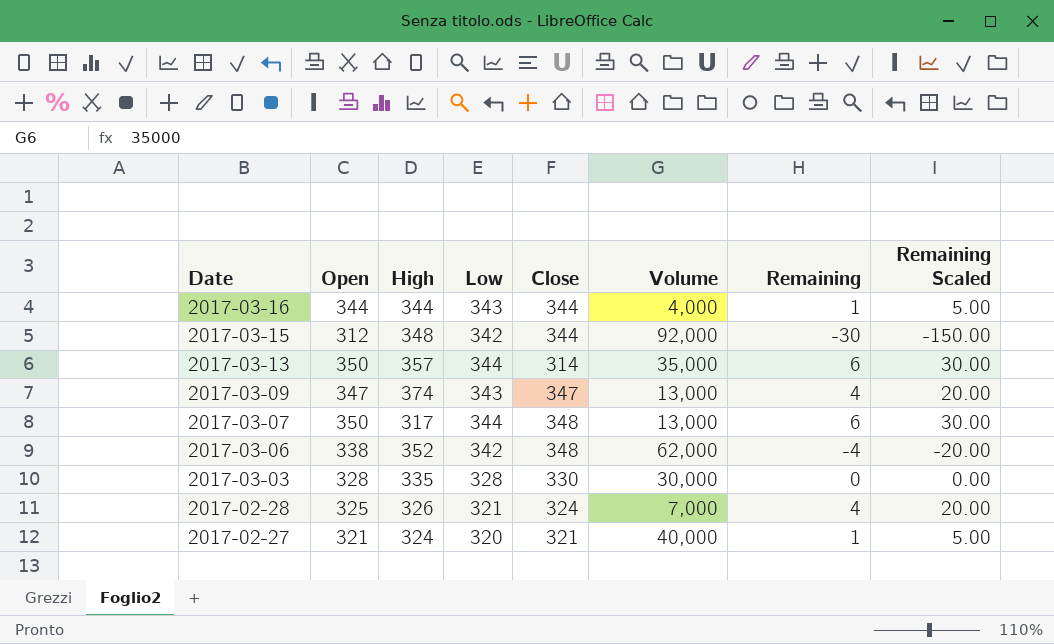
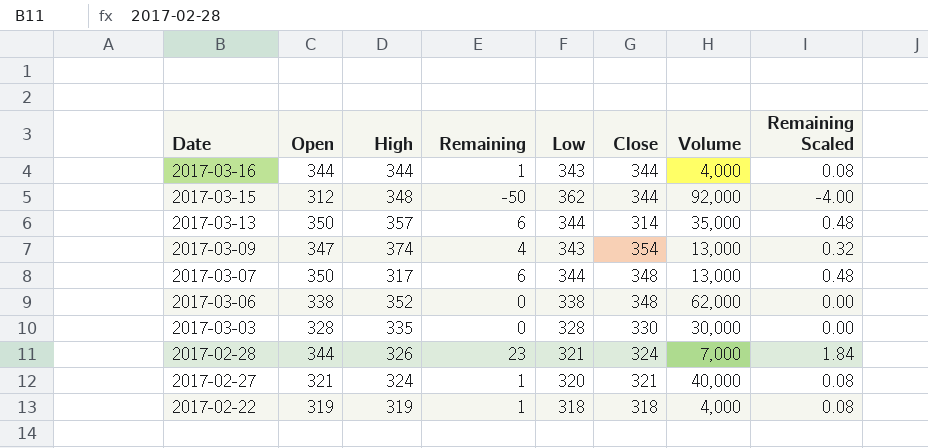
column Remaining | position: 7 -> 4
column Remaining Scaled | formula: [Remaining] * 5 -> [Remaining] * 0.08
2017-03-15 | Remaining: -30 -> -50
2017-03-15 | Low: 342 -> 362
2017-03-09 | Close: 347 -> 354
2017-03-06 | Remaining: -4 -> 0
2017-03-06 | Low: 342 -> 338
2017-02-28 | Open: 325 -> 344
2017-02-28 | Remaining: 4 -> 23
row 2017-02-22: none -> 319 | 319 | 1 | 318 | 318 | 4,000 | 0.08

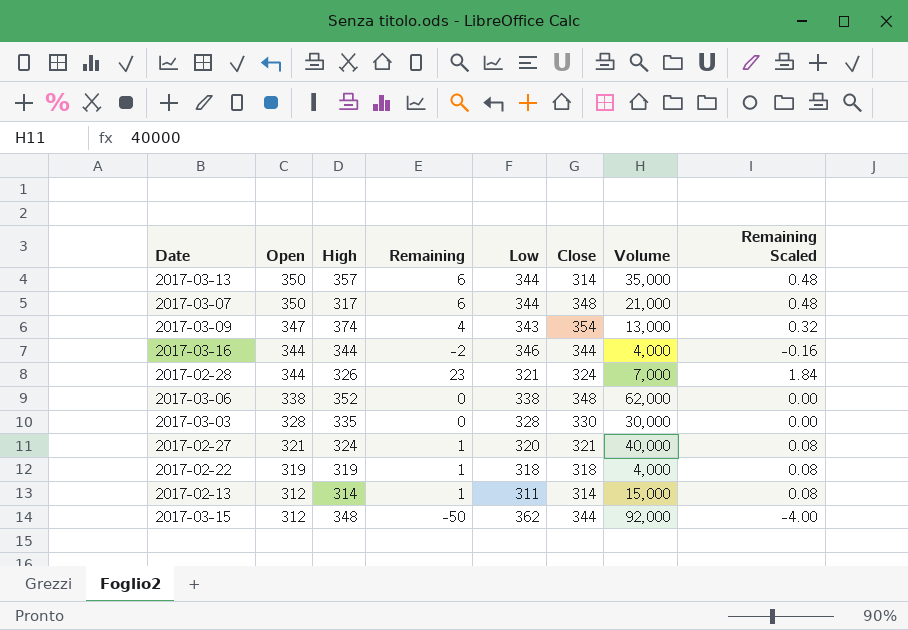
row order: Date descending -> Open descending
2017-03-07 | Volume: 13,000 -> 21,000
2017-03-16 | Remaining: 1 -> -2
2017-03-16 | Low: 343 -> 346
2017-03-16 | Remaining Scaled: 0.08 -> -0.16
row 2017-02-13: none -> 312 | 314 | 1 | 311 | 314 | 15,000 | 0.08

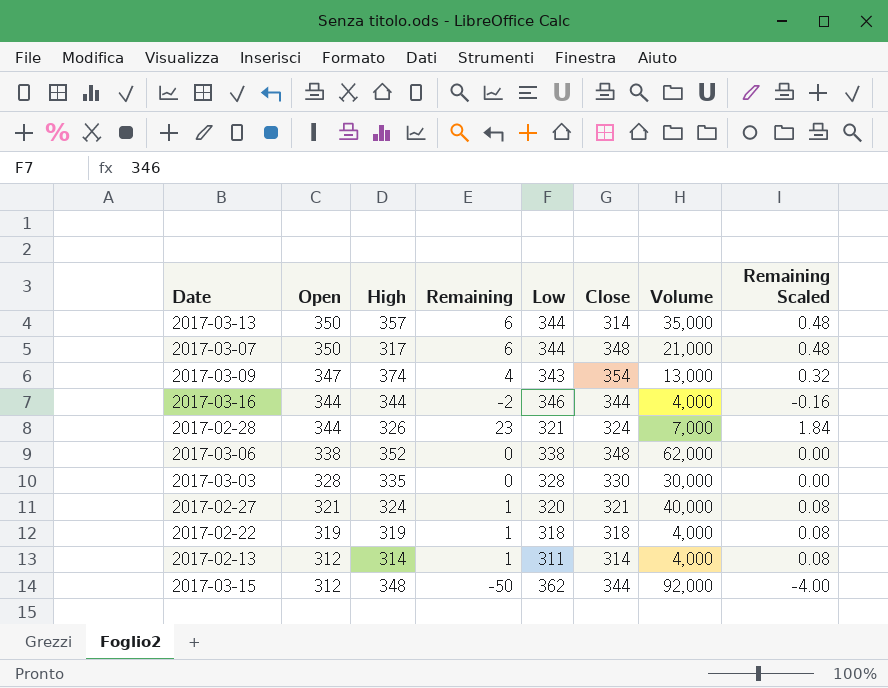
2017-02-13 | Volume: 15,000 -> 4,000

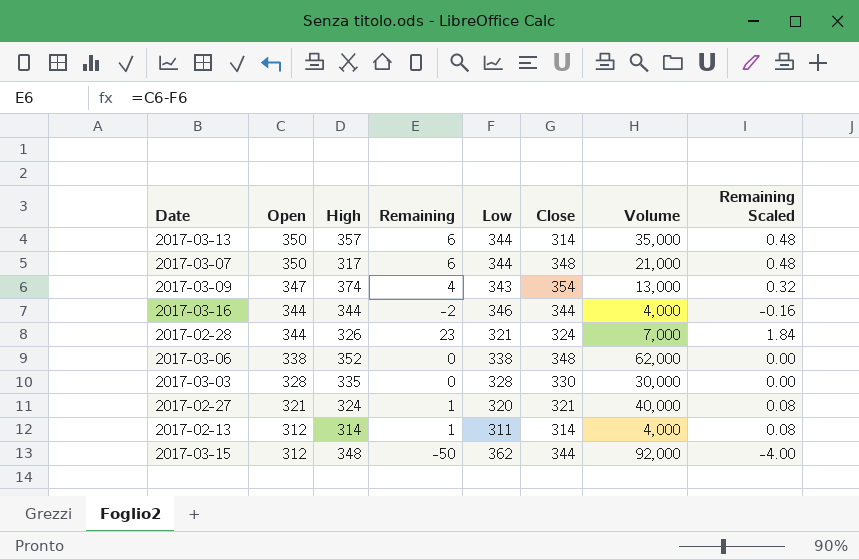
row 2017-02-22: 319 | 319 | 1 | 318 | 318 | 4,000 | 0.08 -> none

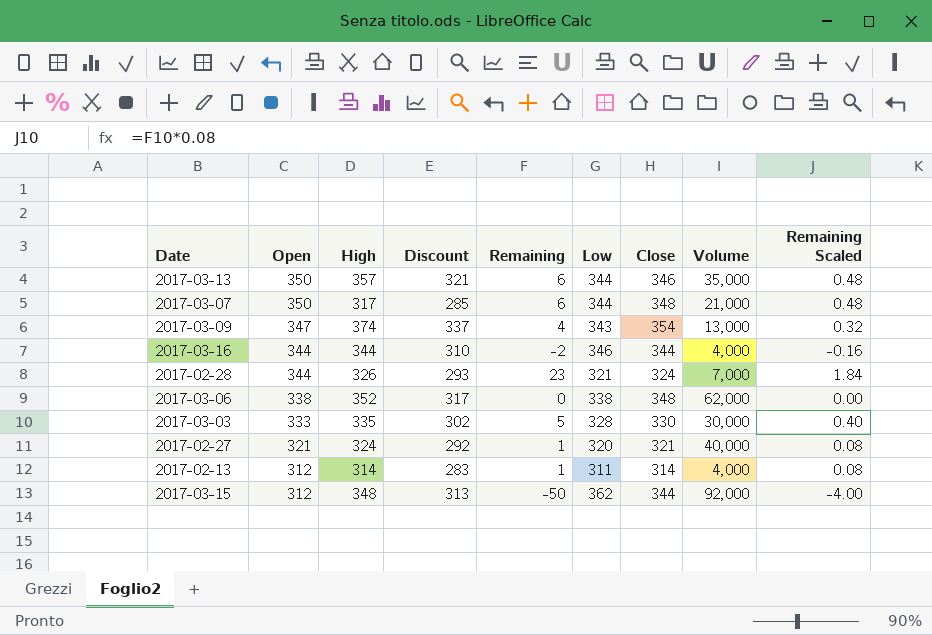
column Discount | formula: none -> [High] * 0.9
2017-03-13 | Close: 314 -> 346
2017-03-03 | Open: 328 -> 333
2017-03-03 | Remaining: 0 -> 5
2017-03-03 | Remaining Scaled: 0.00 -> 0.40

